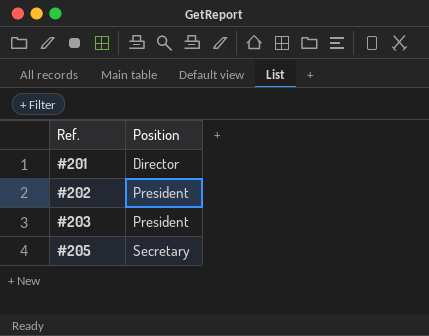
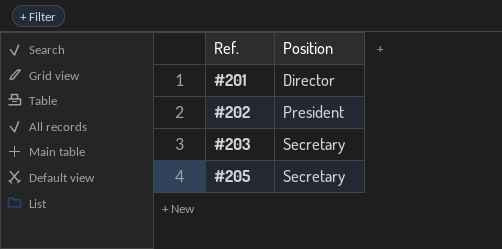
#203 | Position: President -> Secretary

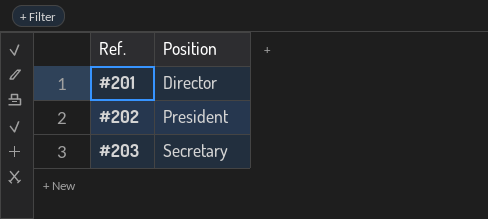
row #205: Secretary -> none

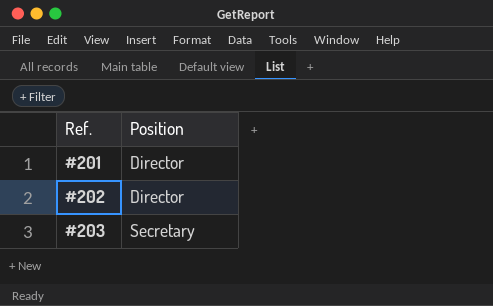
#202 | Position: President -> Director

